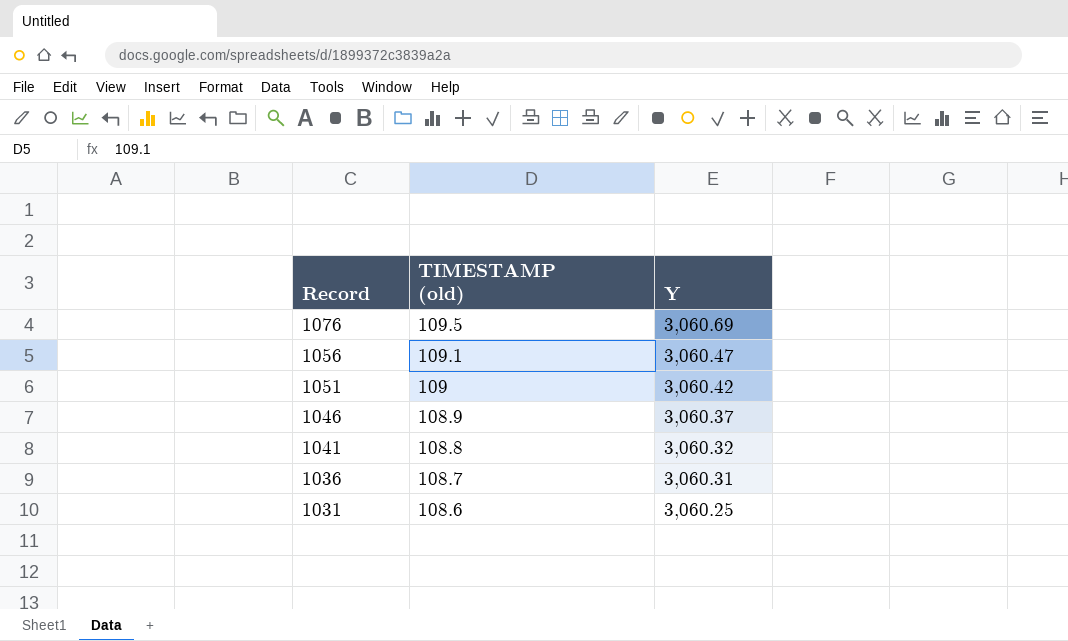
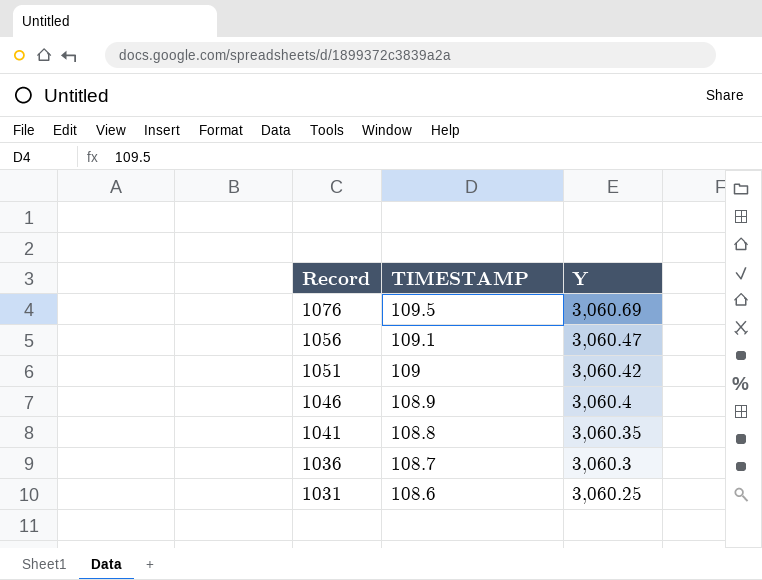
column name: TIMESTAMP (old) -> TIMESTAMP
1046 | Y: 3,060.37 -> 3,060.4
1041 | Y: 3,060.32 -> 3,060.35
1036 | Y: 3,060.31 -> 3,060.3

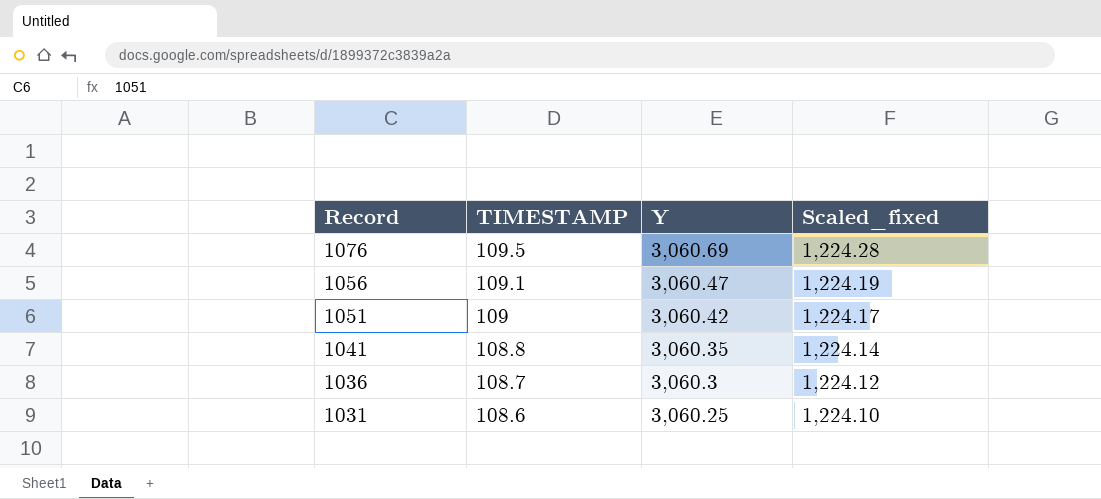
column Scaled_fixed | formula: none -> [Y] * 0.4
row 1046: 108.9 | 3,060.4 -> none

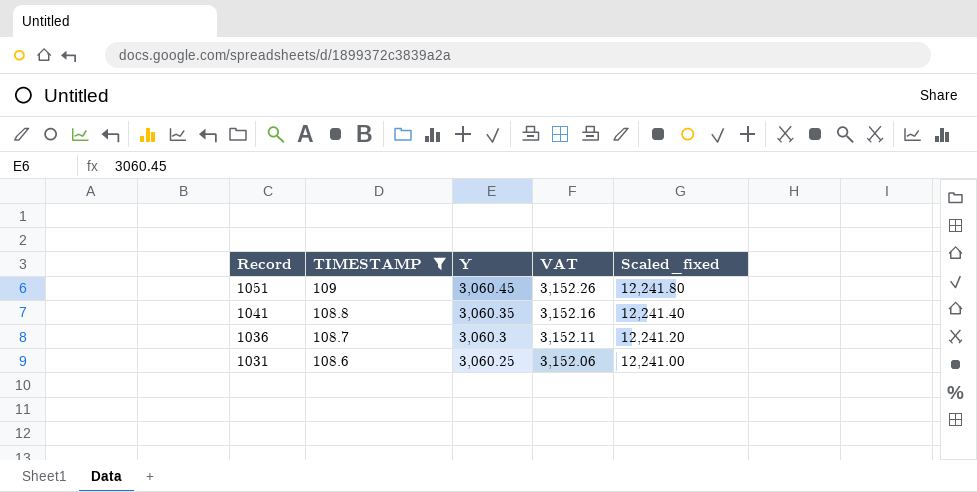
filter: none -> TIMESTAMP <= 109
column VAT | formula: none -> [Y] * 1.03
column Scaled_fixed | formula: [Y] * 0.4 -> [Y] * 4
1051 | Y: 3,060.42 -> 3,060.45

